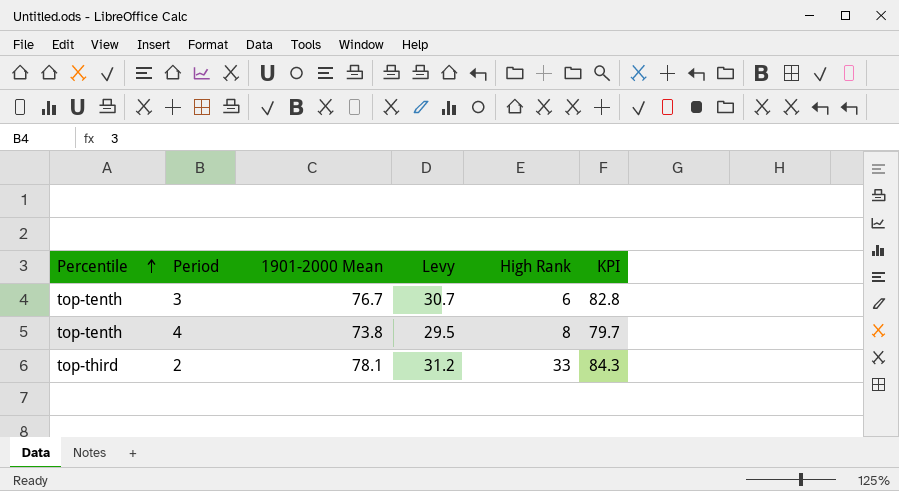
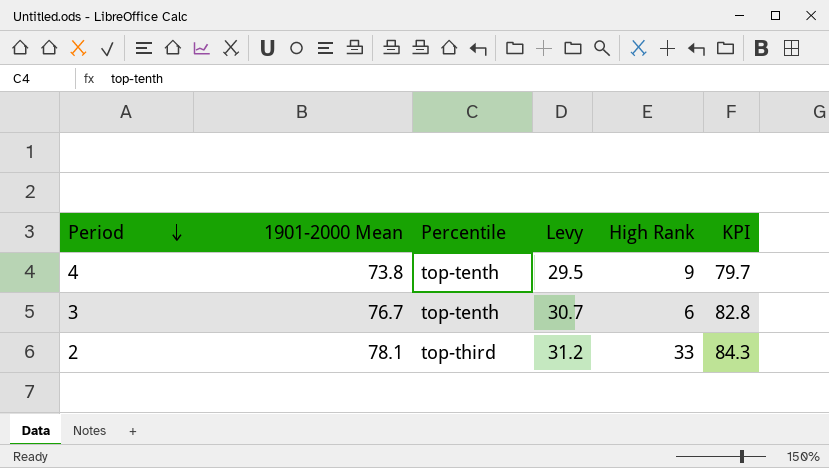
row order: Percentile ascending -> Period descending
column Percentile | position: 1 -> 3
4 | High Rank: 8 -> 9

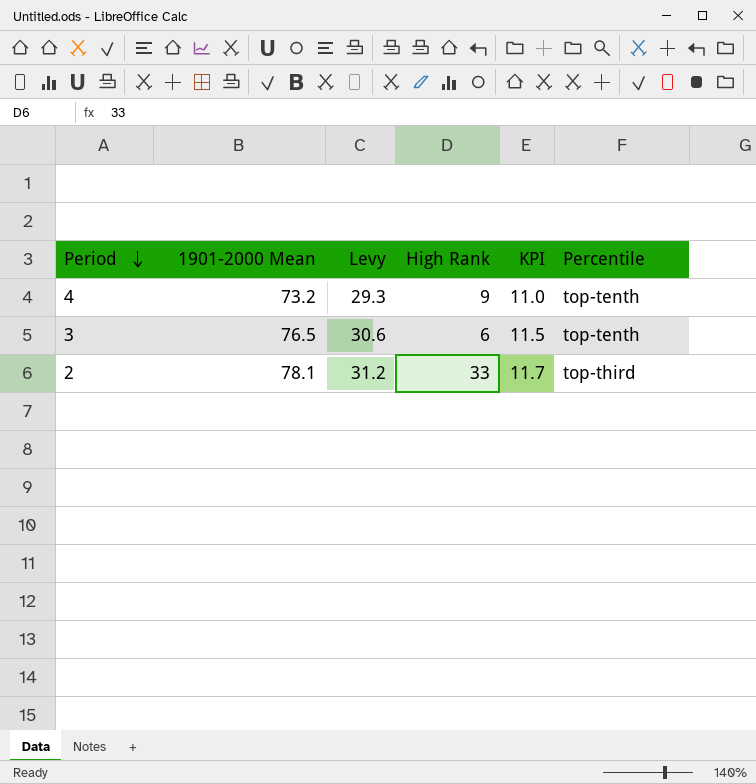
column KPI | formula: [1901-2000 Mean] * 1.08 -> [1901-2000 Mean] * 0.15
column Percentile | position: 3 -> 6
4 | 1901-2000 Mean: 73.8 -> 73.2
4 | Levy: 29.5 -> 29.3
3 | 1901-2000 Mean: 76.7 -> 76.5
3 | Levy: 30.7 -> 30.6

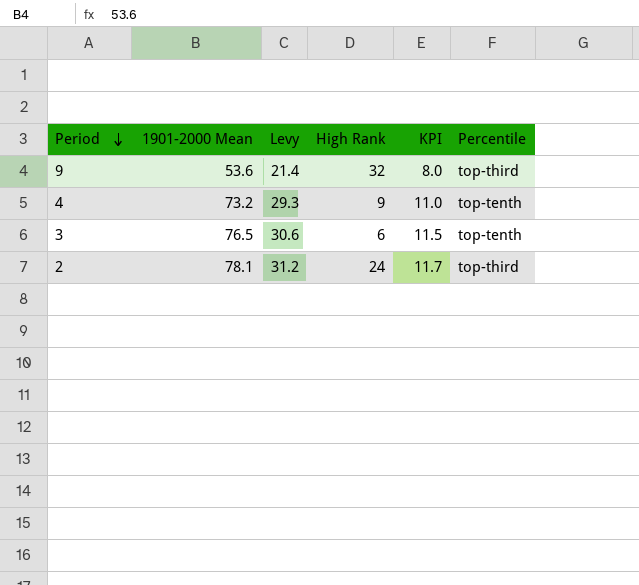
row 9: none -> 53.6 | 21.4 | 32 | 8.0 | top-third
2 | High Rank: 33 -> 24

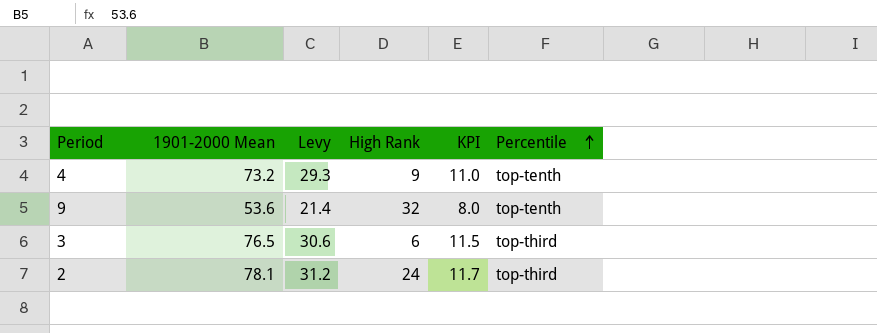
row order: Period descending -> Percentile ascending
9 | Percentile: top-third -> top-tenth
3 | Percentile: top-tenth -> top-third

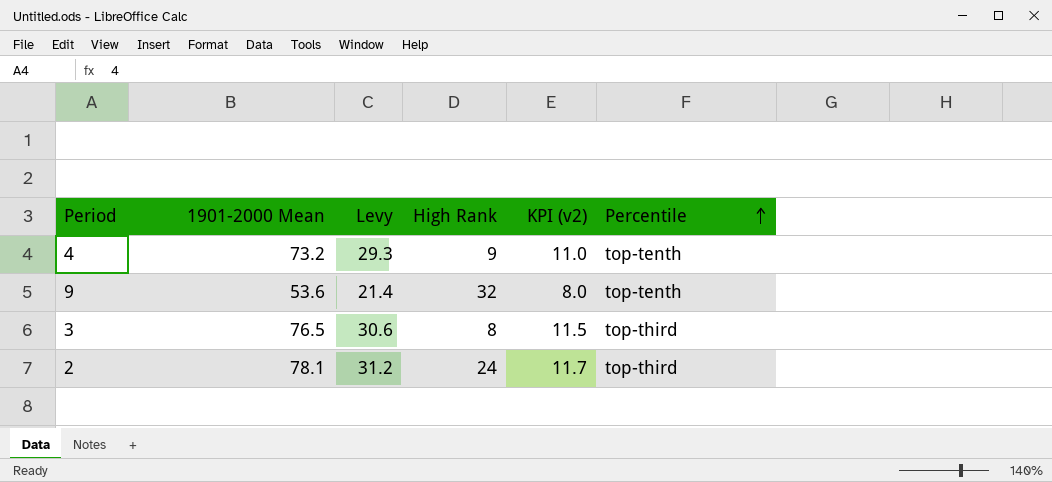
column name: KPI -> KPI (v2)
3 | High Rank: 6 -> 8

